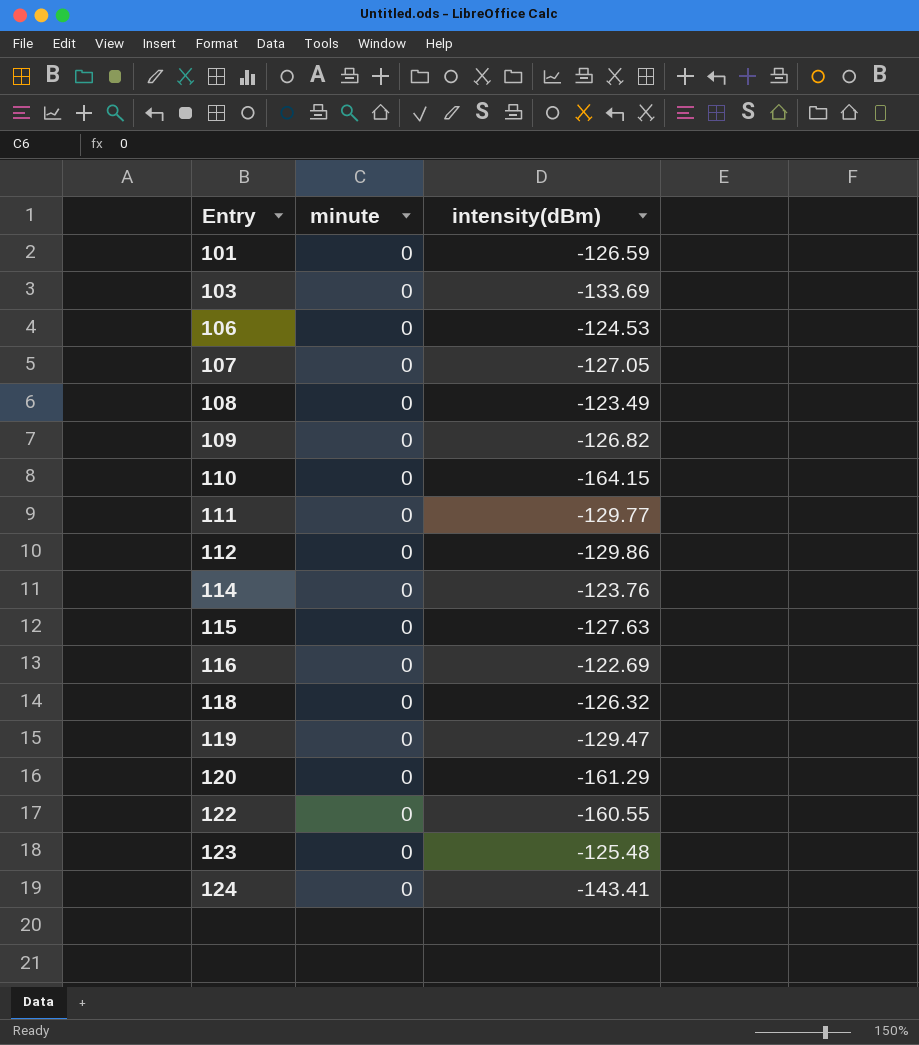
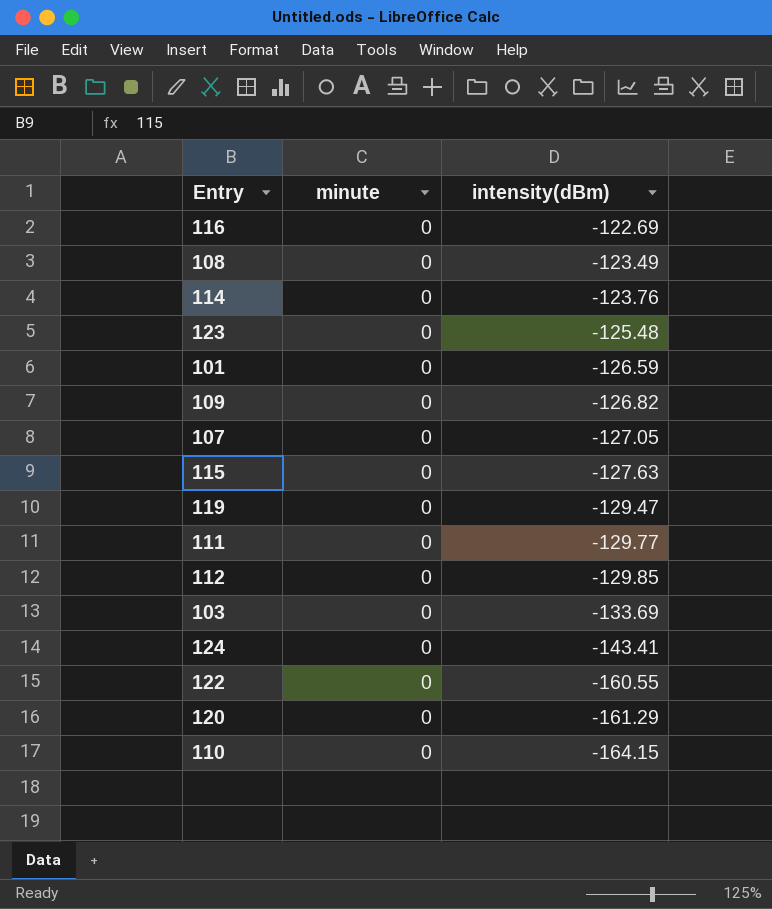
row order: Entry ascending -> intensity(dBm) descending
row 106: 0 | -124.53 -> none
row 118: 0 | -126.32 -> none
112 | intensity(dBm): -129.86 -> -129.85

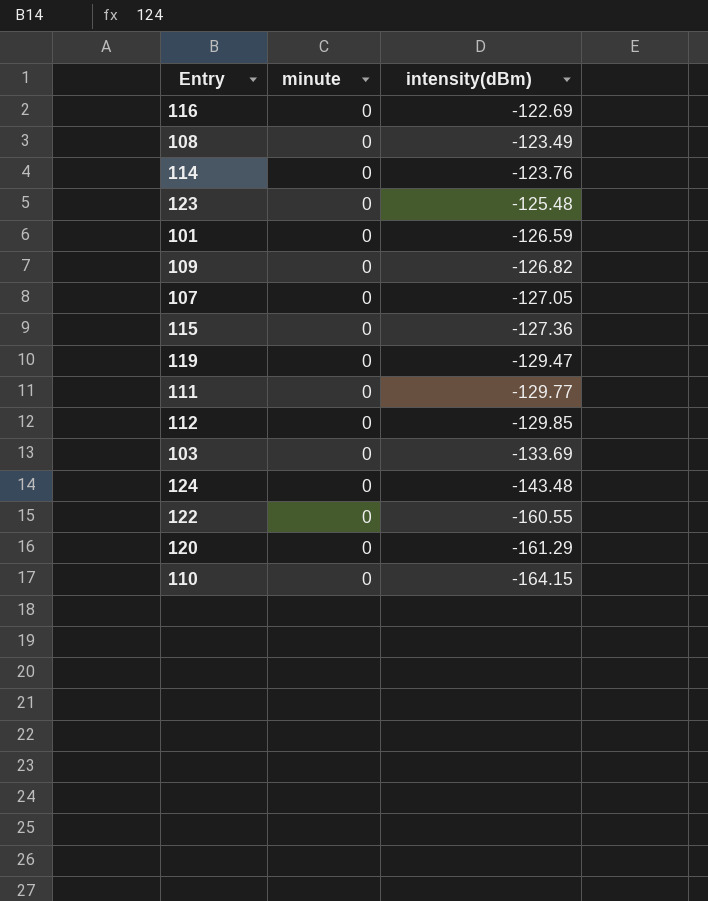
115 | intensity(dBm): -127.63 -> -127.36
124 | intensity(dBm): -143.41 -> -143.48

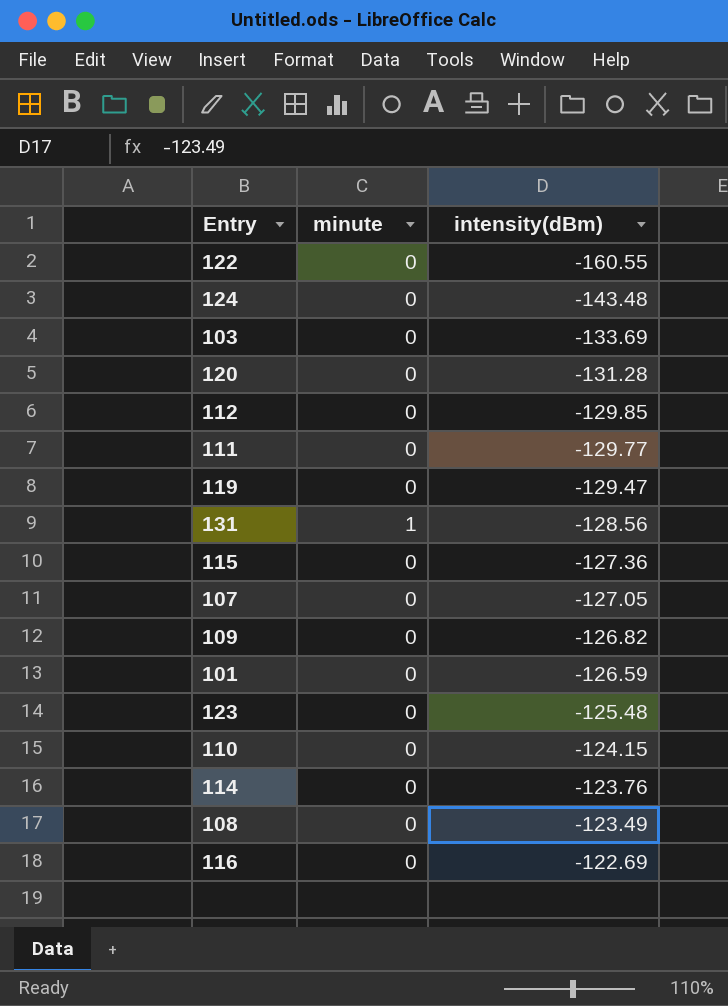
row order: intensity(dBm) descending -> intensity(dBm) ascending
120 | intensity(dBm): -161.29 -> -131.28
row 131: none -> 1 | -128.56
110 | intensity(dBm): -164.15 -> -124.15

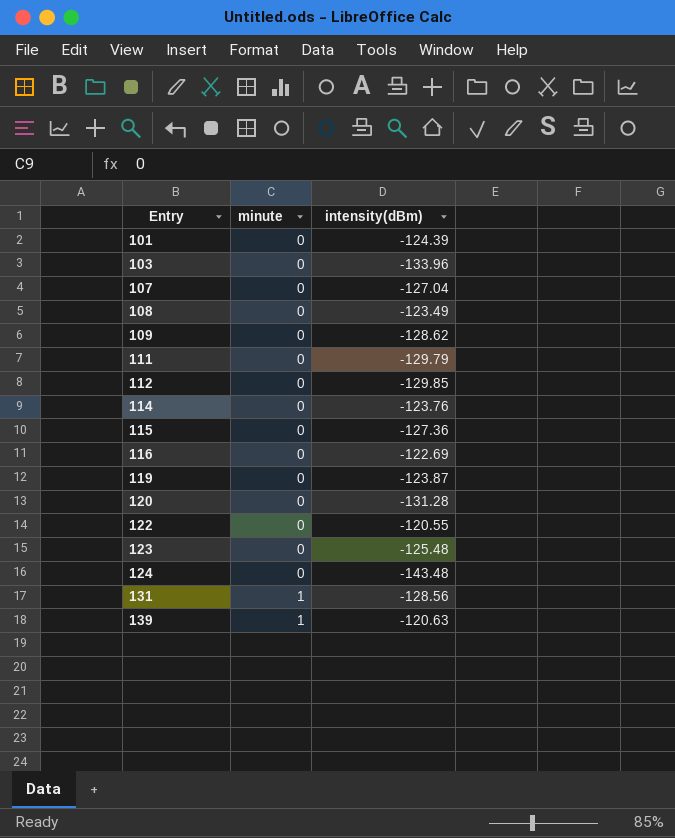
row order: intensity(dBm) ascending -> Entry ascending
row 110: 0 | -124.15 -> none
101 | intensity(dBm): -126.59 -> -124.39
103 | intensity(dBm): -133.69 -> -133.96
107 | intensity(dBm): -127.05 -> -127.04
109 | intensity(dBm): -126.82 -> -128.62
111 | intensity(dBm): -129.77 -> -129.79
119 | intensity(dBm): -129.47 -> -123.87
122 | intensity(dBm): -160.55 -> -120.55
row 139: none -> 1 | -120.63

